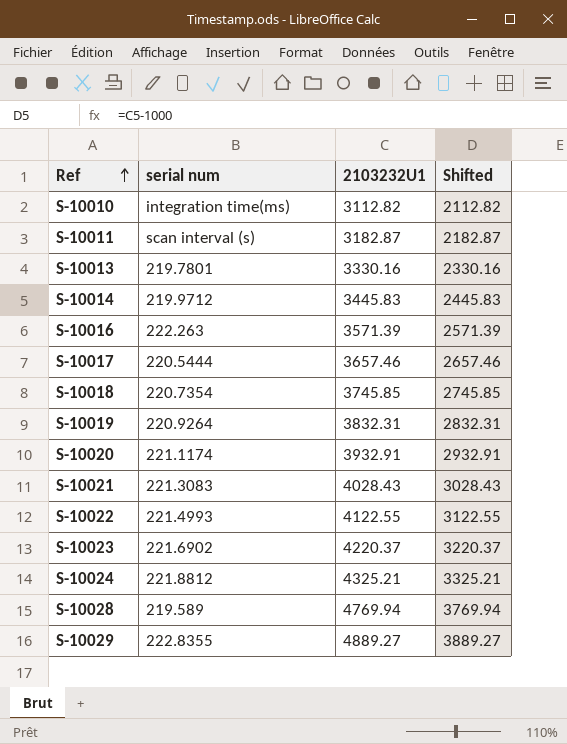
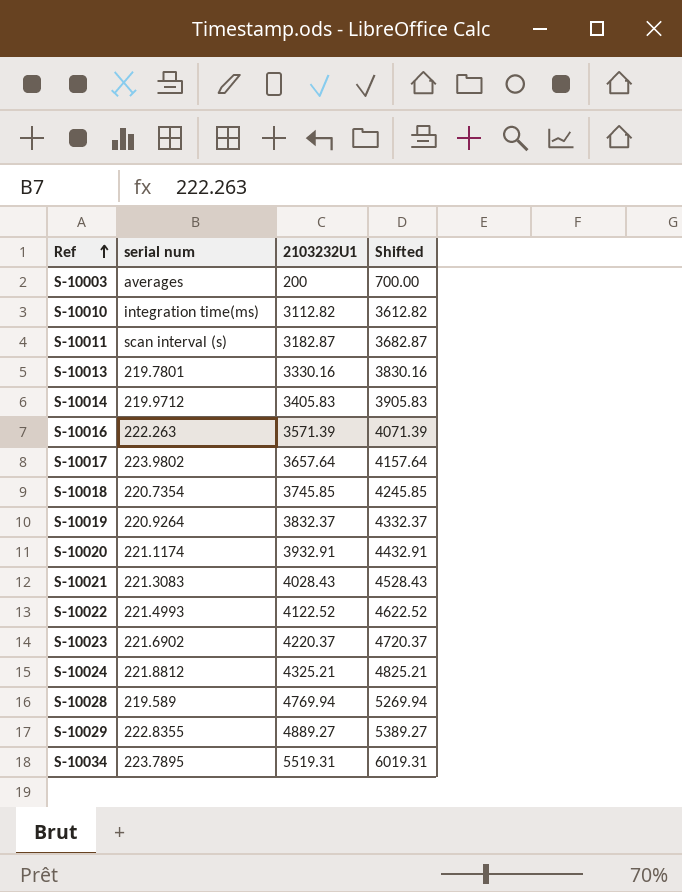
column Shifted | formula: [2103232U1] - 1000 -> [2103232U1] + 500
row S-10003: none -> averages | 200 | 700.00
S-10014 | 2103232U1: 3445.83 -> 3405.83
S-10017 | serial num: 220.5444 -> 223.9802
S-10017 | 2103232U1: 3657.46 -> 3657.64
S-10019 | 2103232U1: 3832.31 -> 3832.37
S-10022 | 2103232U1: 4122.55 -> 4122.52
row S-10034: none -> 223.7895 | 5519.31 | 6019.31

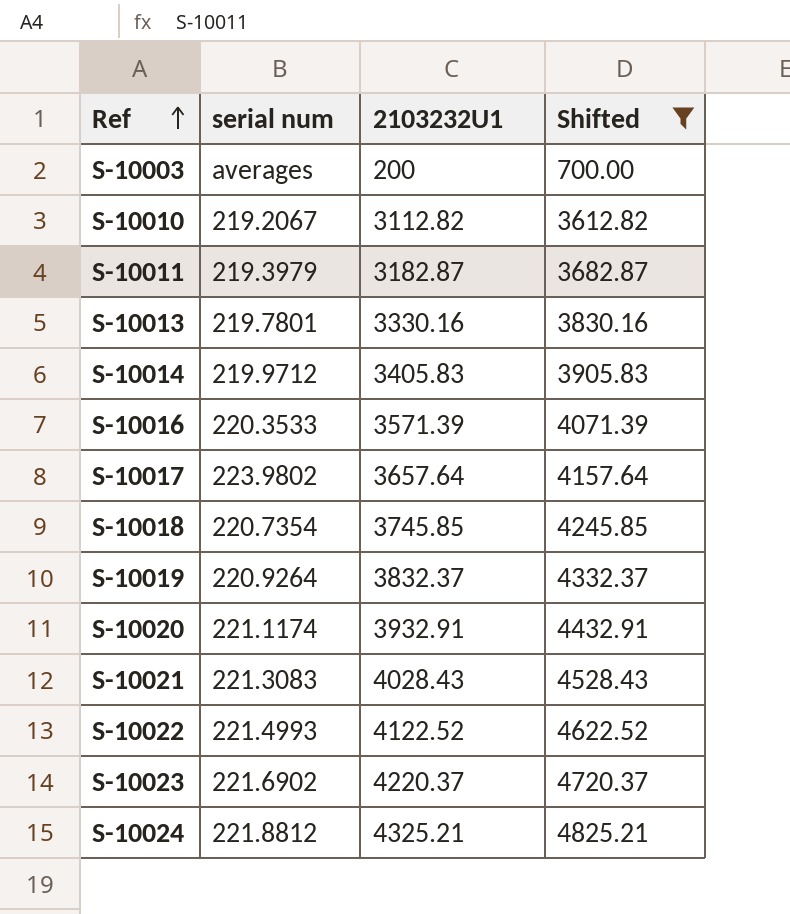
filter: none -> Shifted <= 4825.21
S-10010 | serial num: integration time(ms) -> 219.2067
S-10011 | serial num: scan interval (s) -> 219.3979
S-10016 | serial num: 222.263 -> 220.3533

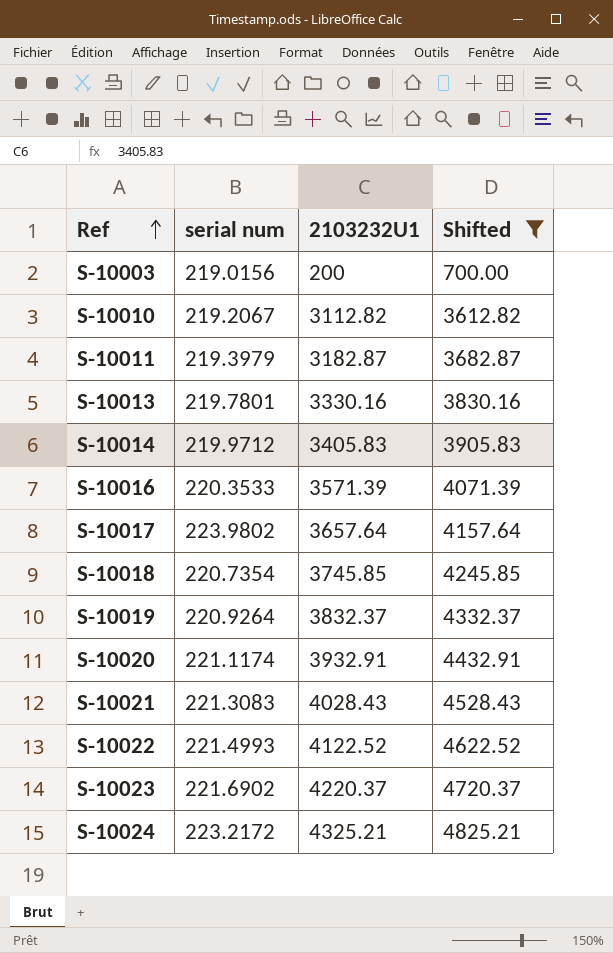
S-10003 | serial num: averages -> 219.0156
S-10024 | serial num: 221.8812 -> 223.2172

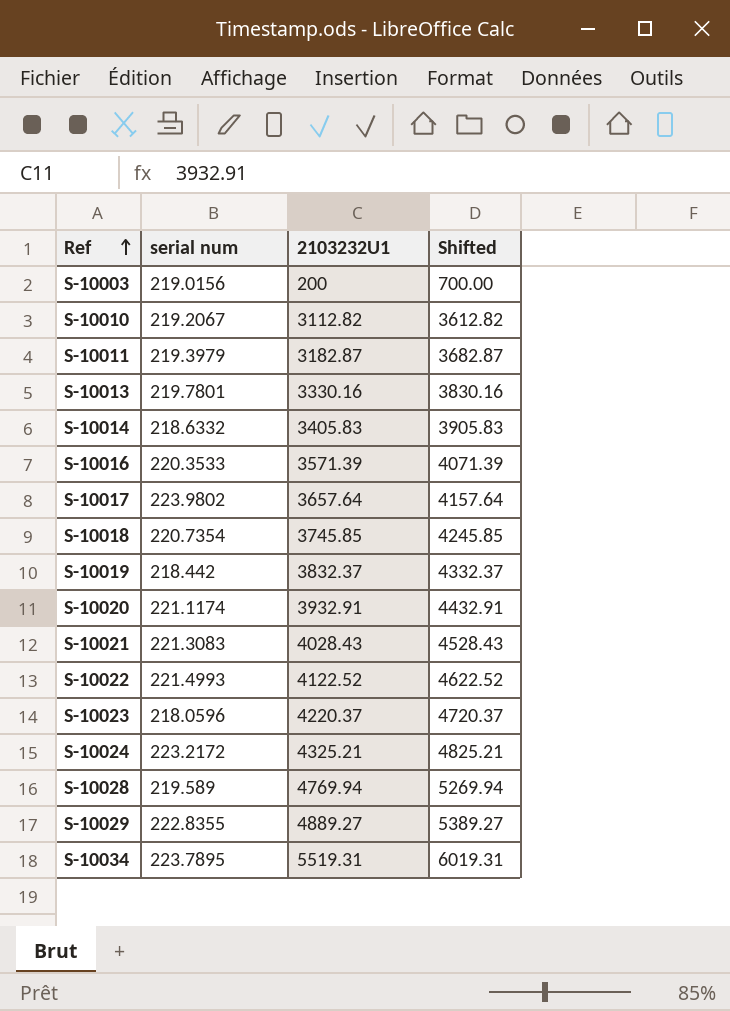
filter: Shifted <= 4825.21 -> none
S-10014 | serial num: 219.9712 -> 218.6332
S-10019 | serial num: 220.9264 -> 218.442
S-10023 | serial num: 221.6902 -> 218.0596

